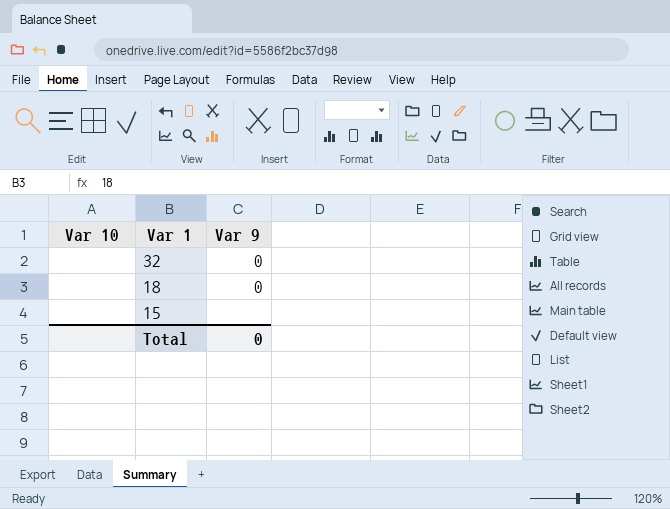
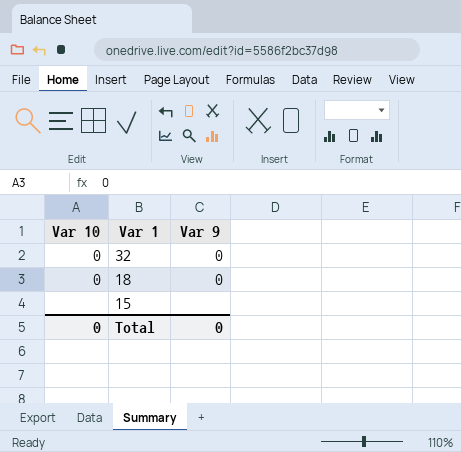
32 | Var 10: none -> 0
18 | Var 10: none -> 0
Total | Var 10: none -> 0

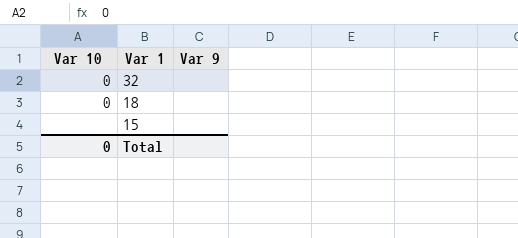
32 | Var 9: 0 -> none
18 | Var 9: 0 -> none
Total | Var 9: 0 -> none

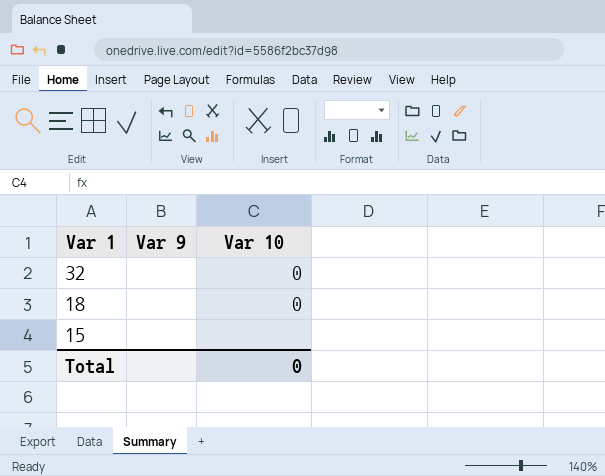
column Var 10 | position: 1 -> 3

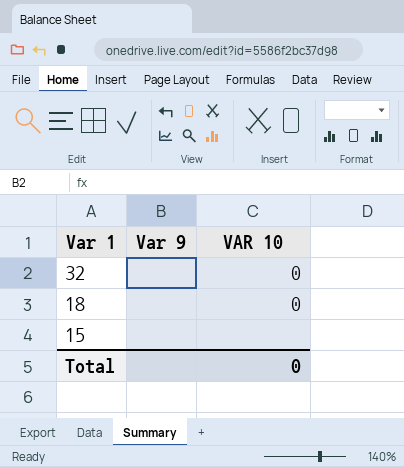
column name: Var 10 -> VAR 10

